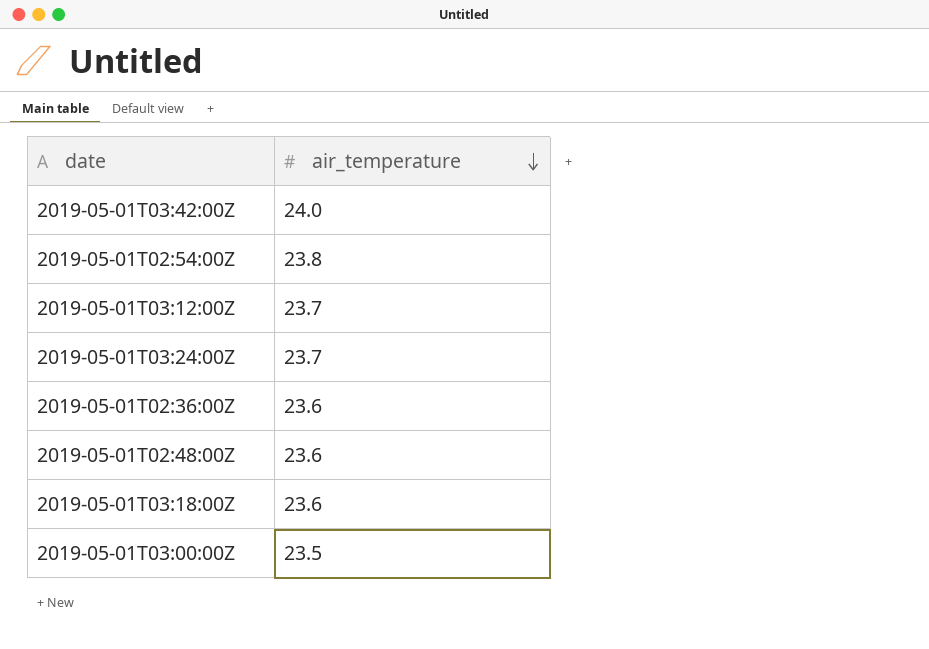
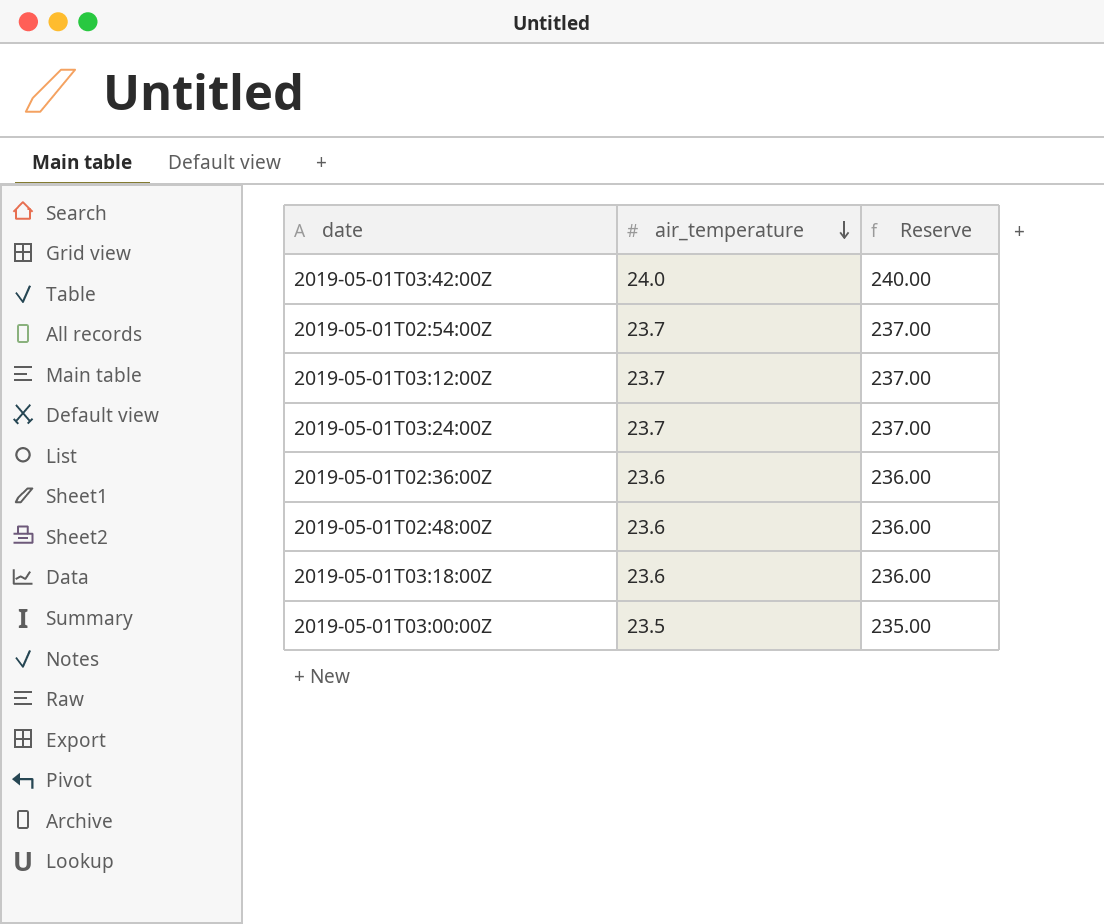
column Reserve | formula: none -> [air_temperature] * 10
2019-05-01T02:54:00Z | air_temperature: 23.8 -> 23.7

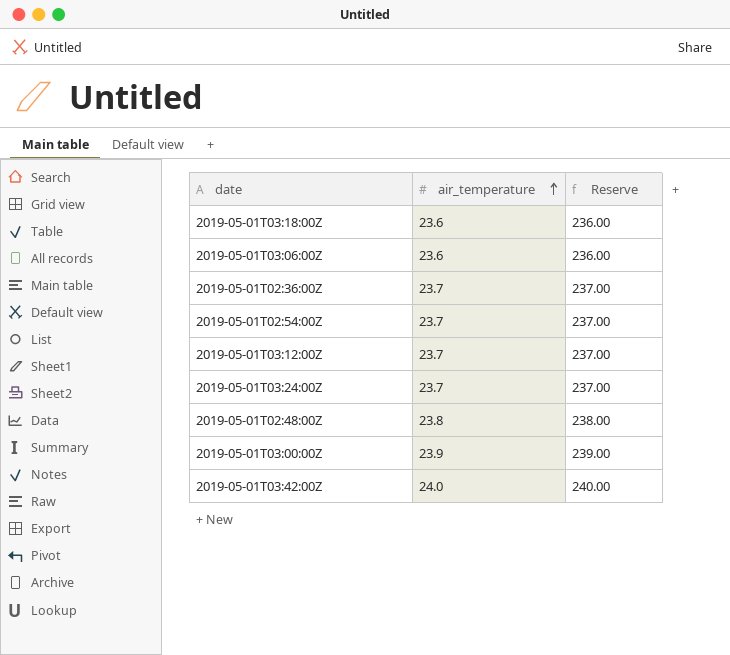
row order: air_temperature descending -> air_temperature ascending
row 2019-05-01T03:06:00Z: none -> 23.6 | 236.00
2019-05-01T02:36:00Z | air_temperature: 23.6 -> 23.7
2019-05-01T02:36:00Z | Reserve: 236.00 -> 237.00
2019-05-01T02:48:00Z | air_temperature: 23.6 -> 23.8
2019-05-01T02:48:00Z | Reserve: 236.00 -> 238.00
2019-05-01T03:00:00Z | air_temperature: 23.5 -> 23.9
2019-05-01T03:00:00Z | Reserve: 235.00 -> 239.00

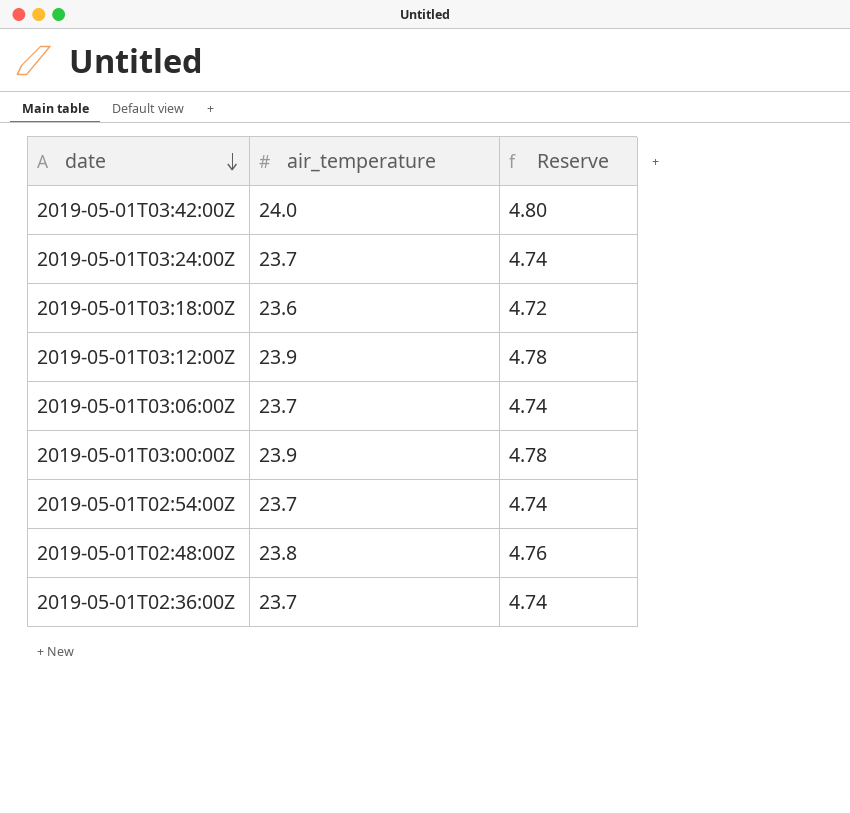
row order: air_temperature ascending -> date descending
column Reserve | formula: [air_temperature] * 10 -> [air_temperature] * 0.2
2019-05-01T03:12:00Z | air_temperature: 23.7 -> 23.9
2019-05-01T03:06:00Z | air_temperature: 23.6 -> 23.7

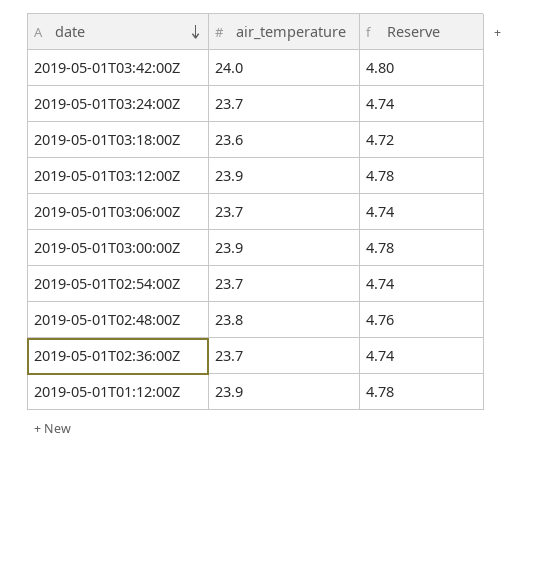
row 2019-05-01T01:12:00Z: none -> 23.9 | 4.78

